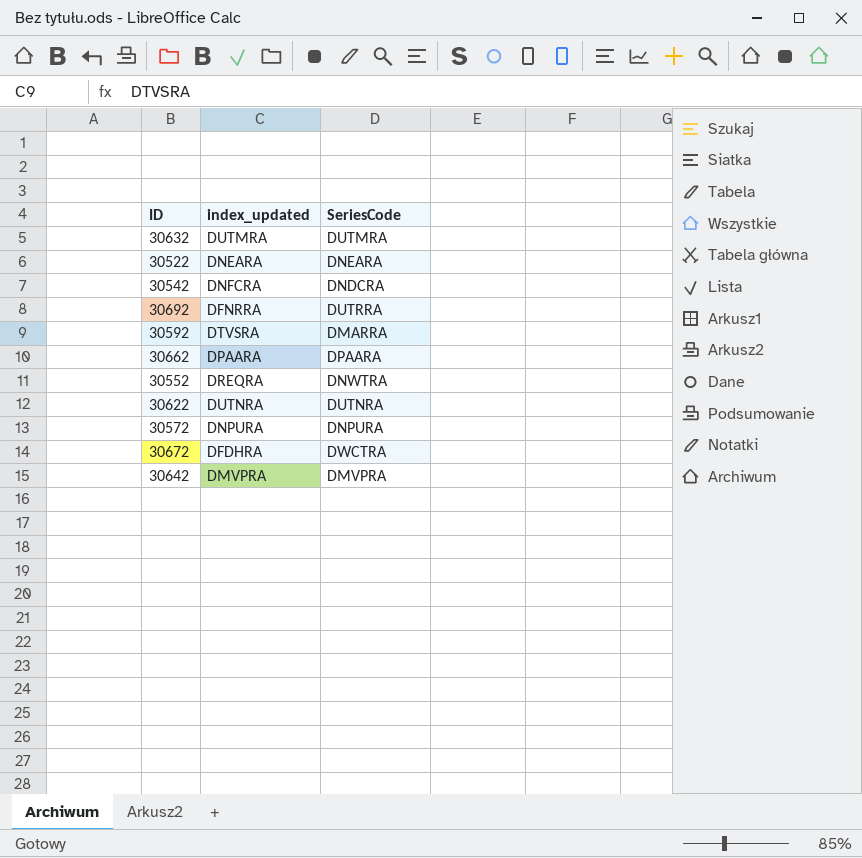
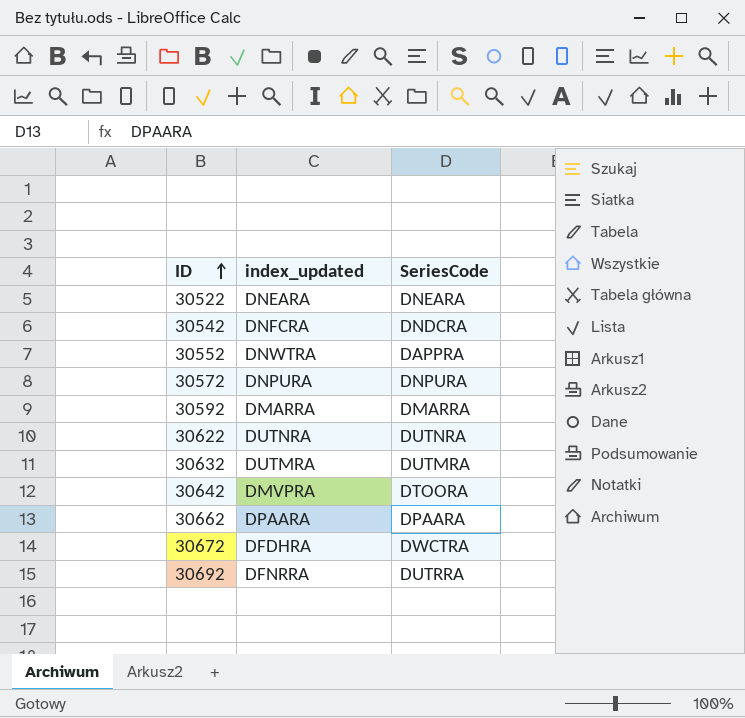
row order: none -> ID ascending
30552 | index_updated: DREQRA -> DNWTRA
30552 | SeriesCode: DNWTRA -> DAPPRA
30592 | index_updated: DTVSRA -> DMARRA
30642 | SeriesCode: DMVPRA -> DTOORA

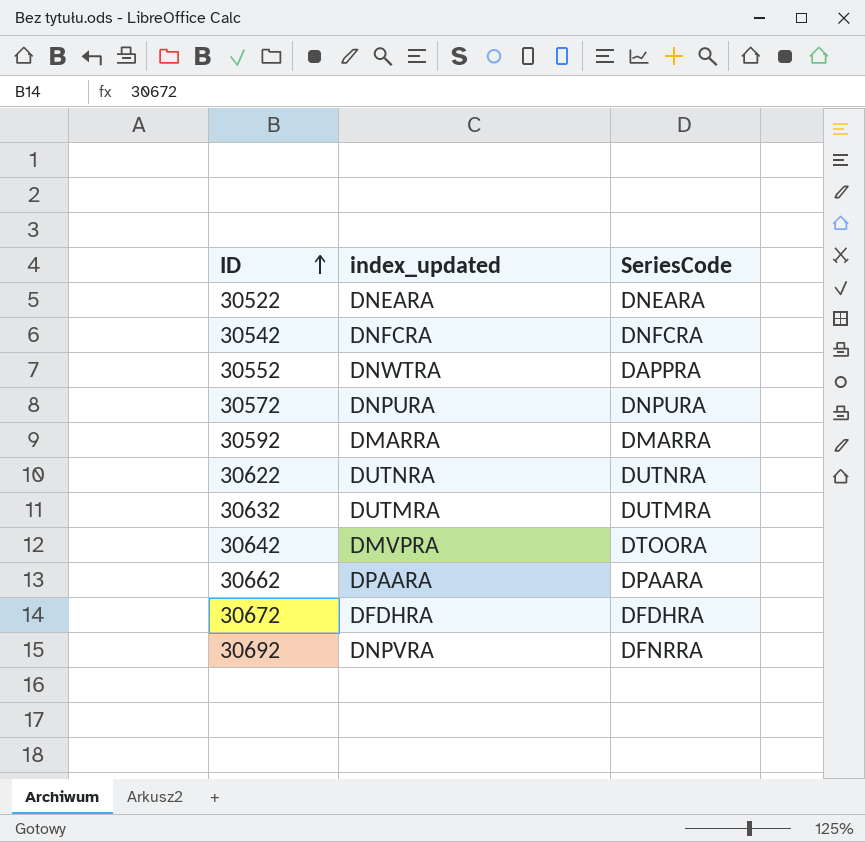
30542 | SeriesCode: DNDCRA -> DNFCRA
30672 | SeriesCode: DWCTRA -> DFDHRA
30692 | index_updated: DFNRRA -> DNPVRA
30692 | SeriesCode: DUTRRA -> DFNRRA

